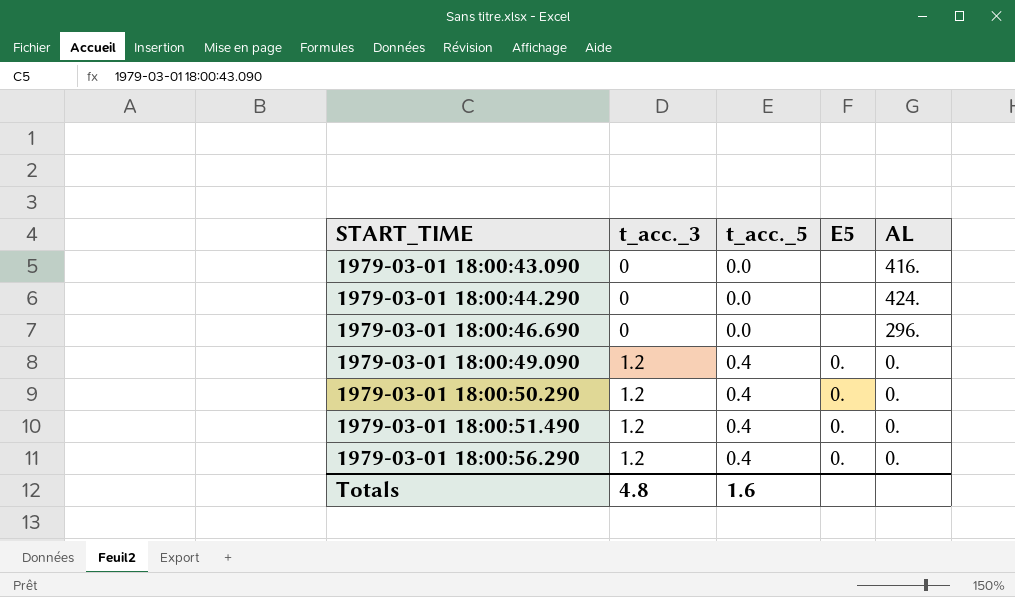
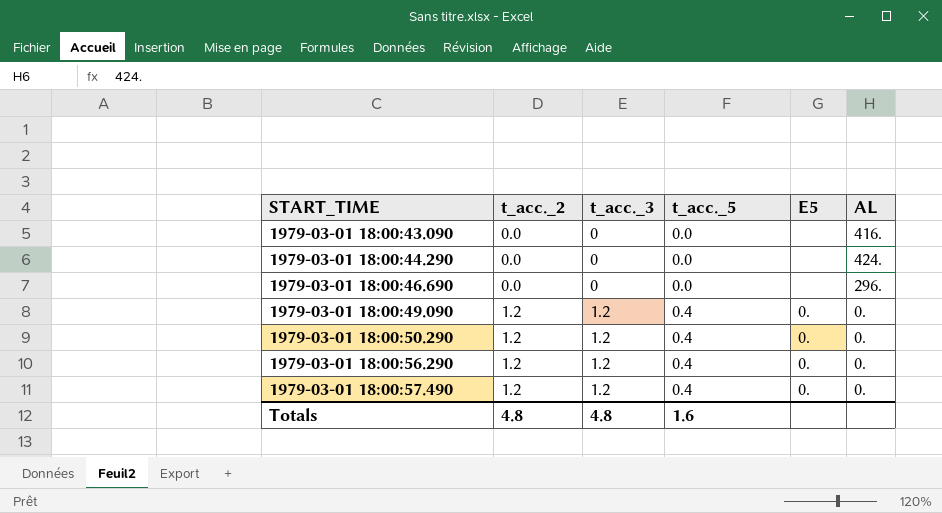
column t_acc._2 | position: none -> 2
row 1979-03-01 18:00:51.490: 1.2 | 0.4 | 0. | 0. -> none
row 1979-03-01 18:00:57.490: none -> 1.2 | 1.2 | 0.4 | 0. | 0.

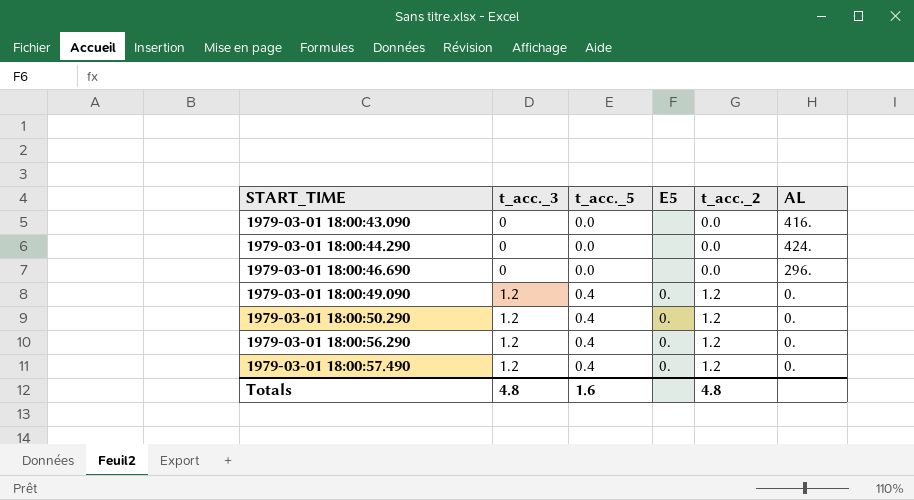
column t_acc._2 | position: 2 -> 5

